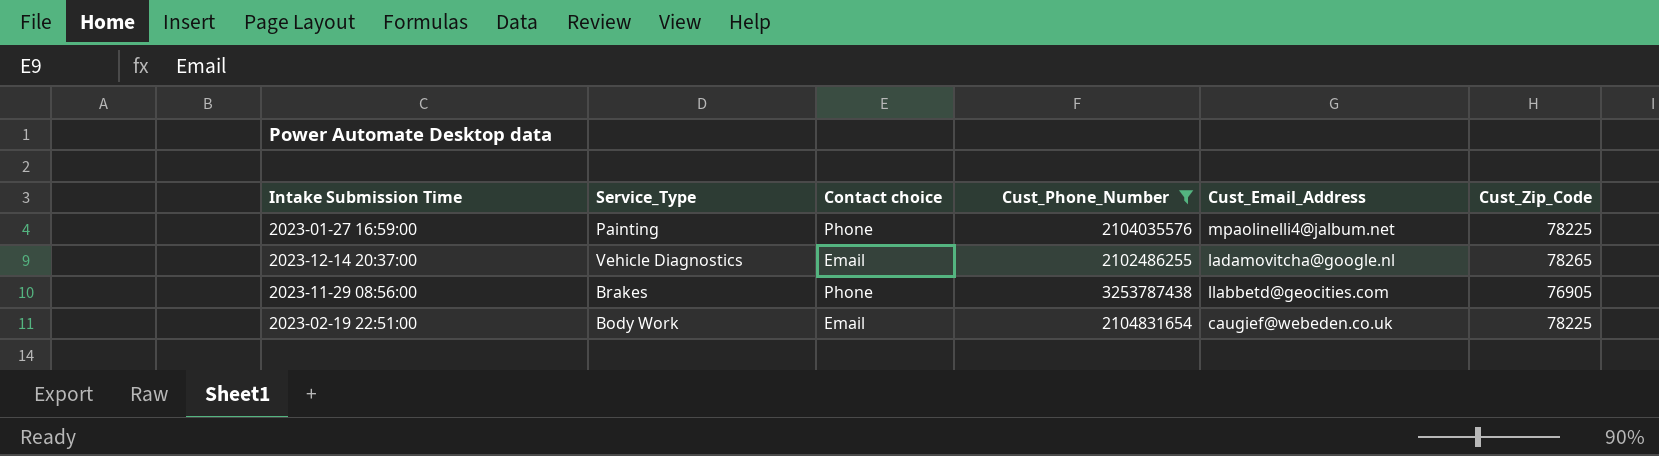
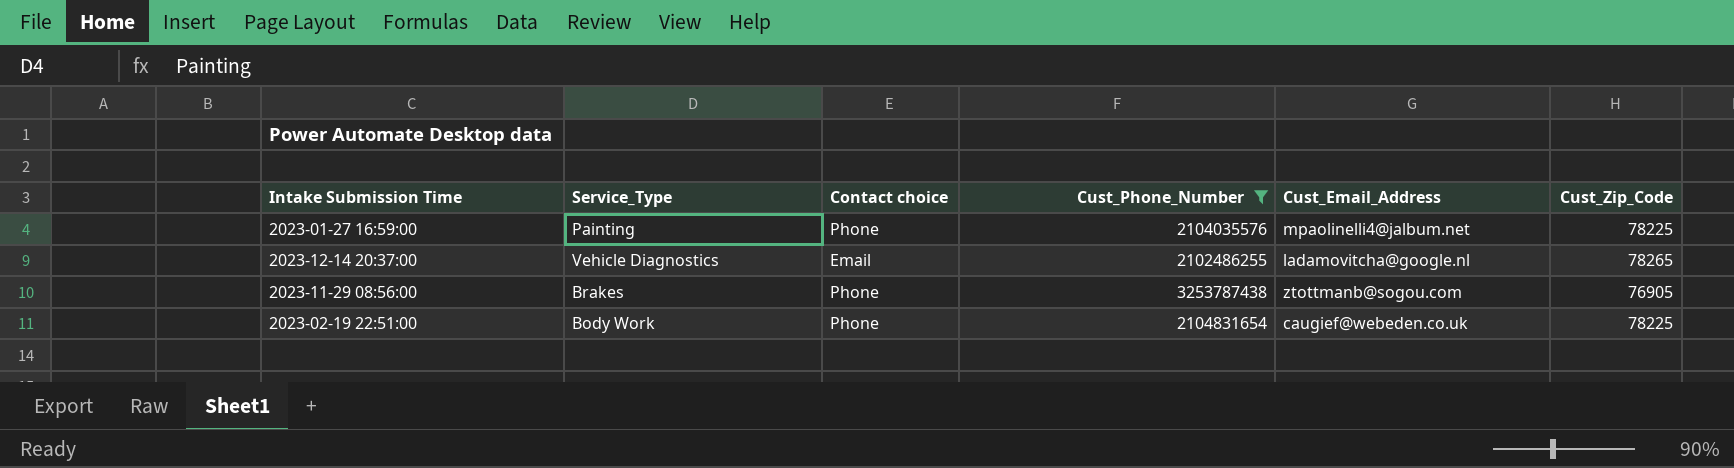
2023-11-29 08:56:00 | Cust_Email_Address: llabbetd@geocities.com -> ztottmanb@sogou.com
2023-02-19 22:51:00 | Contact choice: Email -> Phone

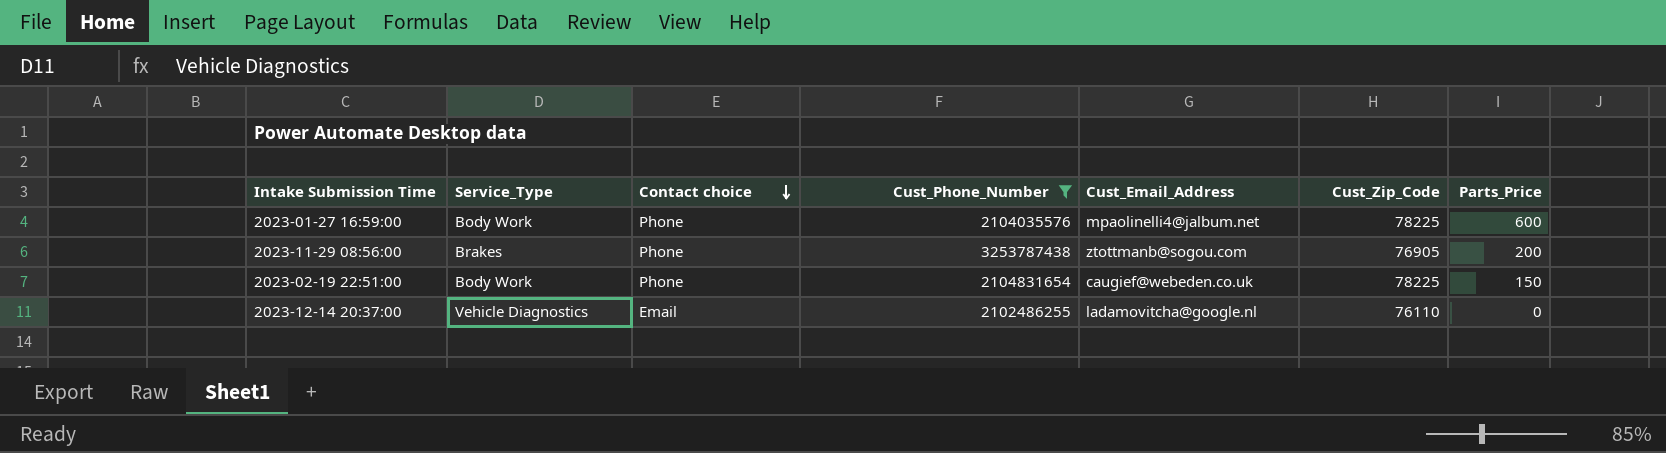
row order: none -> Contact choice descending
column Parts_Price | position: none -> 7
2023-01-27 16:59:00 | Service_Type: Painting -> Body Work
2023-12-14 20:37:00 | Cust_Zip_Code: 78265 -> 76110

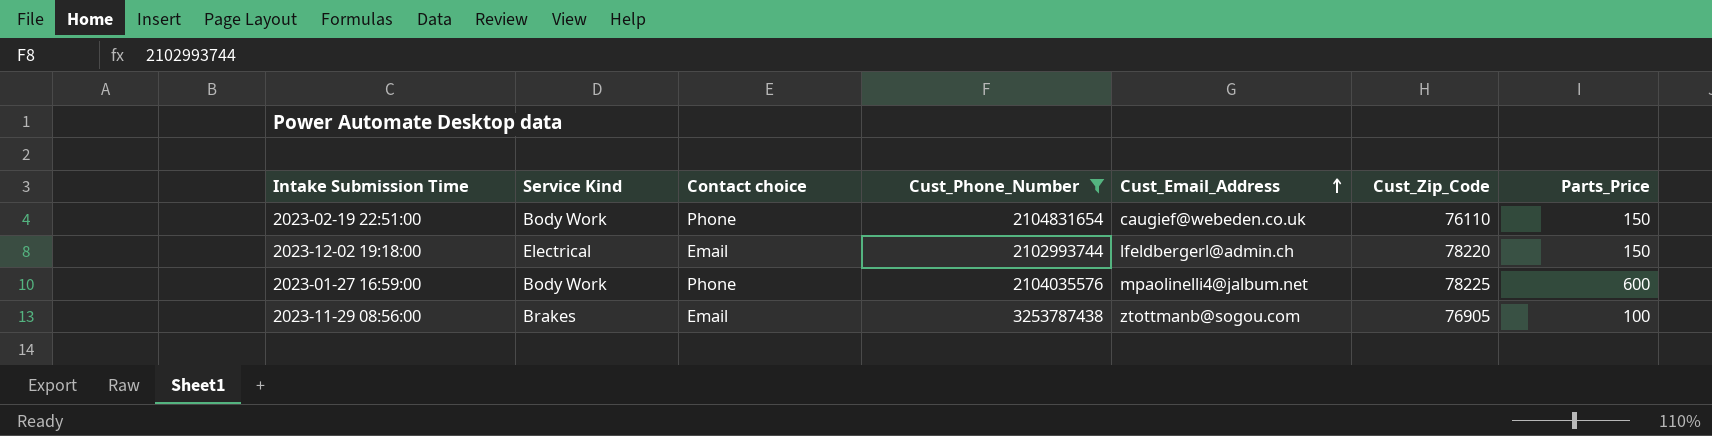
row order: Contact choice descending -> Cust_Email_Address ascending
column name: Service_Type -> Service Kind
row 2023-12-14 20:37:00: Vehicle Diagnostics | Email | 2102486255 | ladamovitcha@google.nl | 76110 | 0 -> none
2023-02-19 22:51:00 | Cust_Zip_Code: 78225 -> 76110
row 2023-12-02 19:18:00: none -> Electrical | Email | 2102993744 | lfeldbergerl@admin.ch | 78220 | 150
2023-11-29 08:56:00 | Contact choice: Phone -> Email
2023-11-29 08:56:00 | Parts_Price: 200 -> 100

